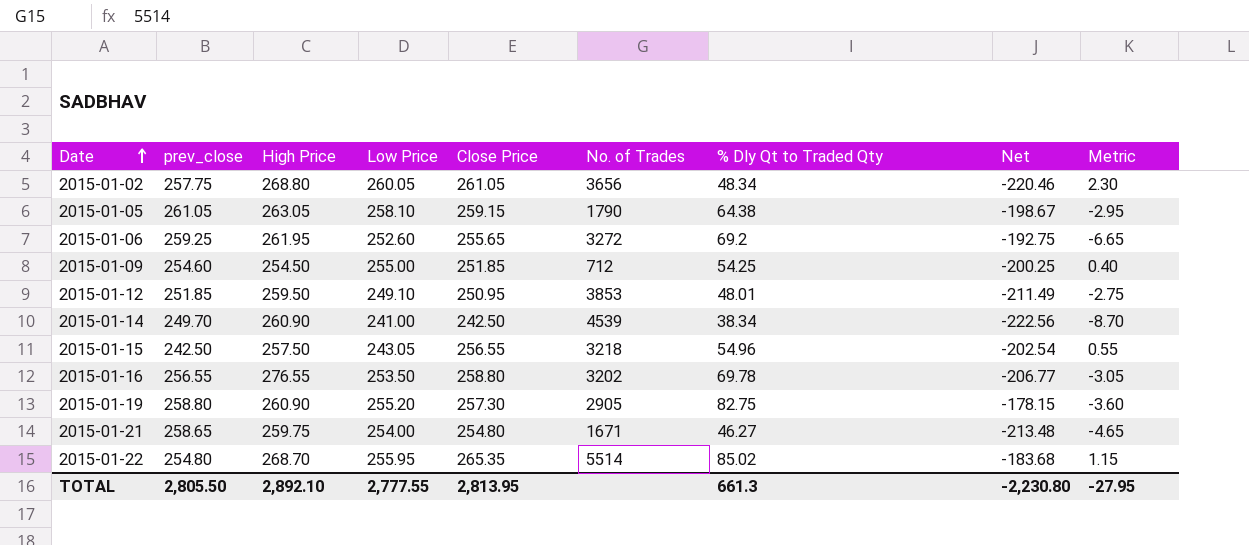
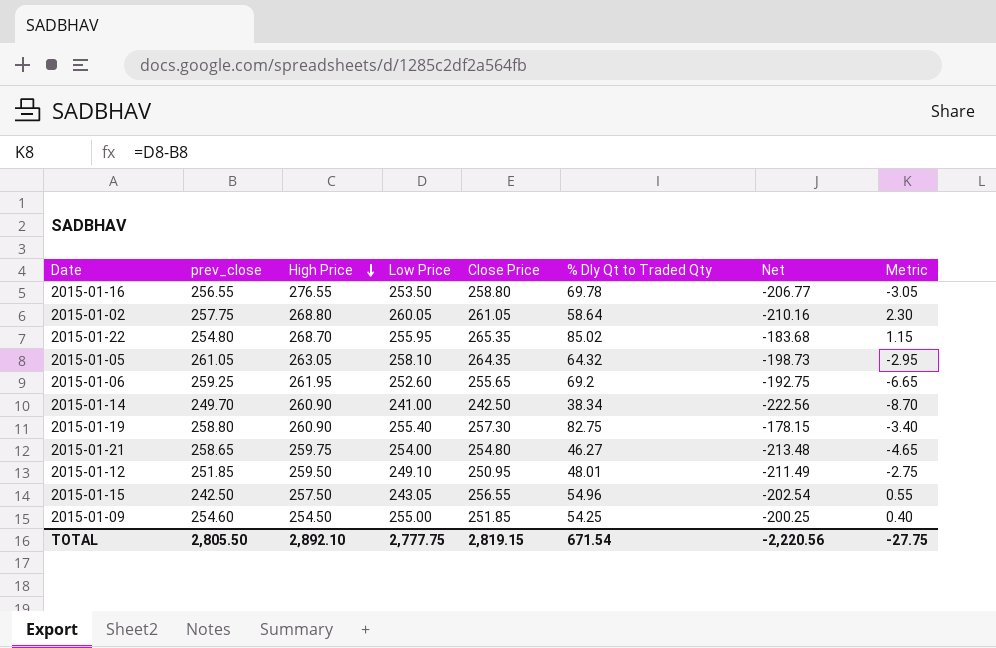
row order: Date ascending -> High Price descending
column No. of Trades | position: 6 -> none
2015-01-02 | % Dly Qt to Traded Qty: 48.34 -> 58.64
2015-01-02 | Net: -220.46 -> -210.16
2015-01-05 | Close Price: 259.15 -> 264.35
2015-01-05 | % Dly Qt to Traded Qty: 64.38 -> 64.32
2015-01-05 | Net: -198.67 -> -198.73
2015-01-19 | Low Price: 255.20 -> 255.40
2015-01-19 | Metric: -3.60 -> -3.40
TOTAL | Low Price: 2,777.55 -> 2,777.75
TOTAL | Close Price: 2,813.95 -> 2,819.15
TOTAL | % Dly Qt to Traded Qty: 661.3 -> 671.54
TOTAL | Net: -2,230.80 -> -2,220.56
TOTAL | Metric: -27.95 -> -27.75

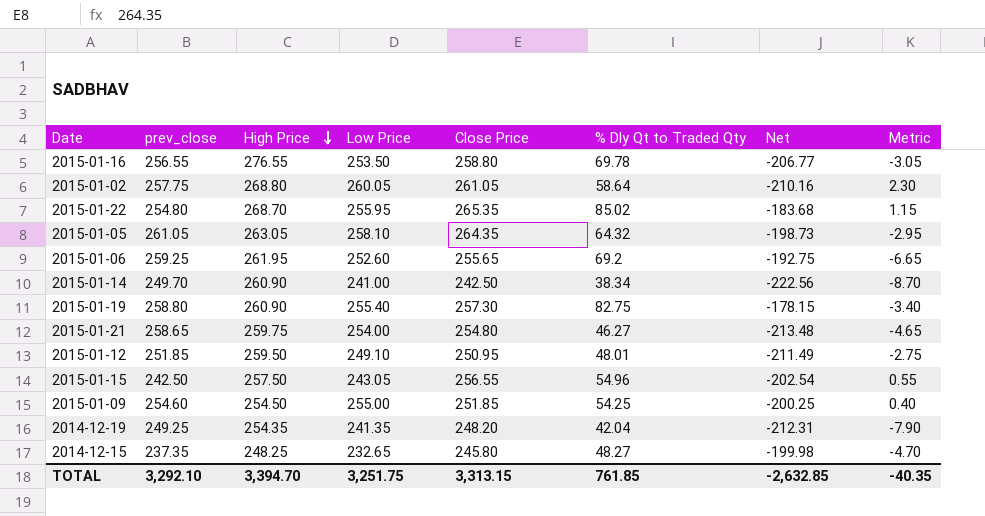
row 2014-12-19: none -> 249.25 | 254.35 | 241.35 | 248.20 | 42.04 | -212.31 | -7.90
row 2014-12-15: none -> 237.35 | 248.25 | 232.65 | 245.80 | 48.27 | -199.98 | -4.70
TOTAL | prev_close: 2,805.50 -> 3,292.10
TOTAL | High Price: 2,892.10 -> 3,394.70
TOTAL | Low Price: 2,777.75 -> 3,251.75
TOTAL | Close Price: 2,819.15 -> 3,313.15
TOTAL | % Dly Qt to Traded Qty: 671.54 -> 761.85
TOTAL | Net: -2,220.56 -> -2,632.85
TOTAL | Metric: -27.75 -> -40.35

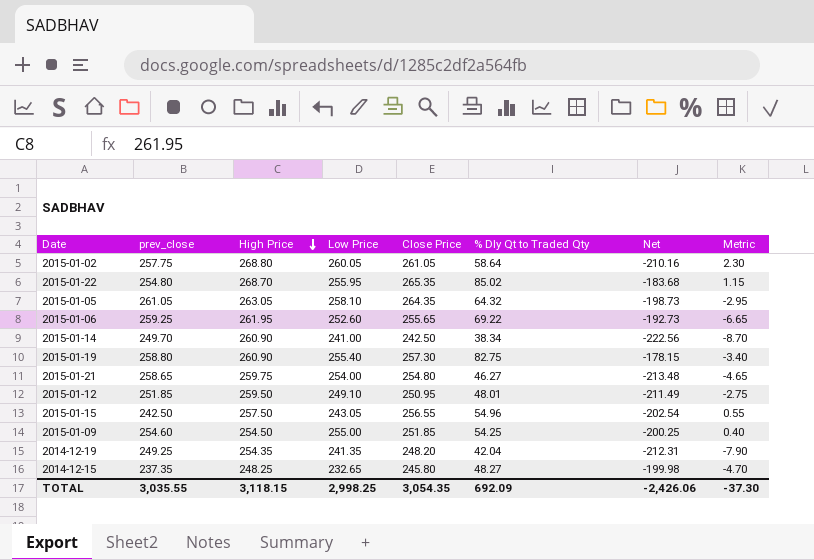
row 2015-01-16: 256.55 | 276.55 | 253.50 | 258.80 | 69.78 | -206.77 | -3.05 -> none
2015-01-06 | % Dly Qt to Traded Qty: 69.2 -> 69.22
2015-01-06 | Net: -192.75 -> -192.73
TOTAL | prev_close: 3,292.10 -> 3,035.55
TOTAL | High Price: 3,394.70 -> 3,118.15
TOTAL | Low Price: 3,251.75 -> 2,998.25
TOTAL | Close Price: 3,313.15 -> 3,054.35
TOTAL | % Dly Qt to Traded Qty: 761.85 -> 692.09
TOTAL | Net: -2,632.85 -> -2,426.06
TOTAL | Metric: -40.35 -> -37.30

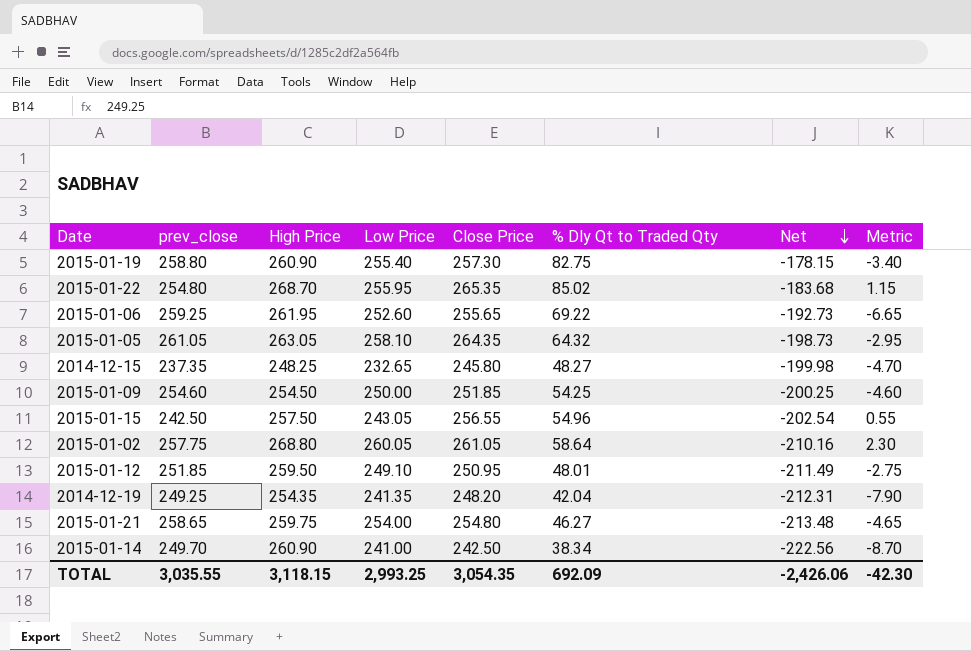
row order: High Price descending -> Net descending
2015-01-09 | Low Price: 255.00 -> 250.00
2015-01-09 | Metric: 0.40 -> -4.60
TOTAL | Low Price: 2,998.25 -> 2,993.25
TOTAL | Metric: -37.30 -> -42.30

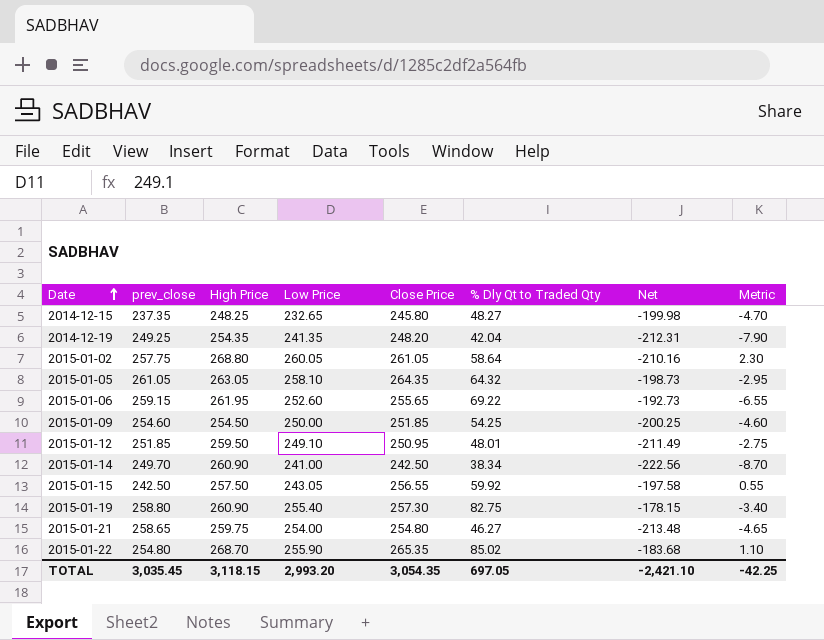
row order: Net descending -> Date ascending
2015-01-06 | prev_close: 259.25 -> 259.15
2015-01-06 | Metric: -6.65 -> -6.55
2015-01-15 | % Dly Qt to Traded Qty: 54.96 -> 59.92
2015-01-15 | Net: -202.54 -> -197.58
2015-01-22 | Low Price: 255.95 -> 255.90
2015-01-22 | Metric: 1.15 -> 1.10
TOTAL | prev_close: 3,035.55 -> 3,035.45
TOTAL | Low Price: 2,993.25 -> 2,993.20
TOTAL | % Dly Qt to Traded Qty: 692.09 -> 697.05
TOTAL | Net: -2,426.06 -> -2,421.10
TOTAL | Metric: -42.30 -> -42.25

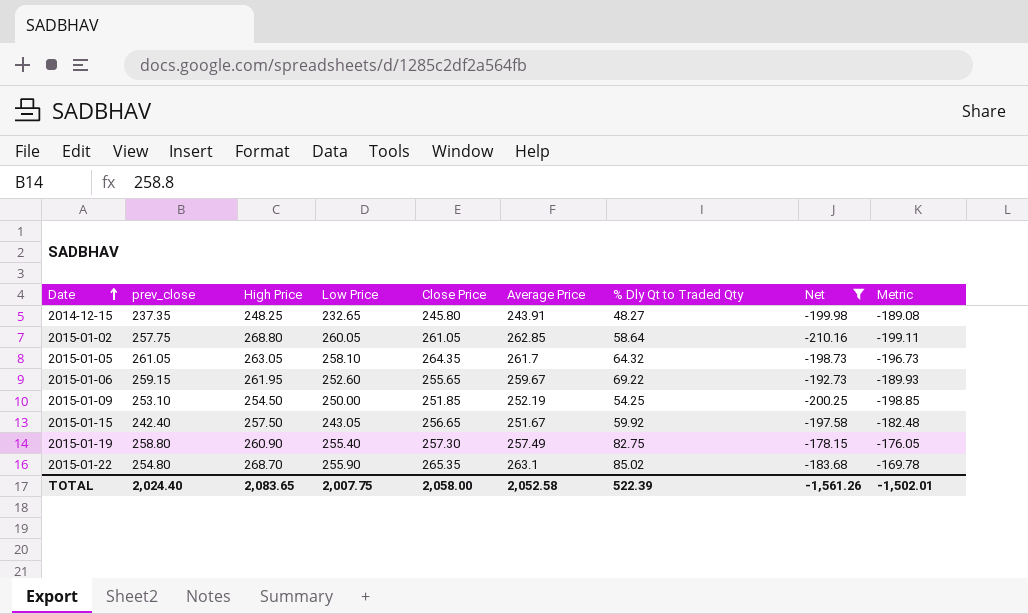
filter: none -> Net >= -210.16
column Average Price | position: none -> 6
column Metric | formula: [Low Price] - [prev_close] -> [% Dly Qt to Traded Qty] - [prev_close]
2015-01-09 | prev_close: 254.60 -> 253.10
2015-01-15 | prev_close: 242.50 -> 242.40
2015-01-15 | Close Price: 256.55 -> 256.65
TOTAL | prev_close: 3,035.45 -> 2,024.40
TOTAL | High Price: 3,118.15 -> 2,083.65
TOTAL | Low Price: 2,993.20 -> 2,007.75
TOTAL | Close Price: 3,054.35 -> 2,058.00
TOTAL | % Dly Qt to Traded Qty: 697.05 -> 522.39
TOTAL | Net: -2,421.10 -> -1,561.26
TOTAL | Metric: -42.25 -> -1,502.01

